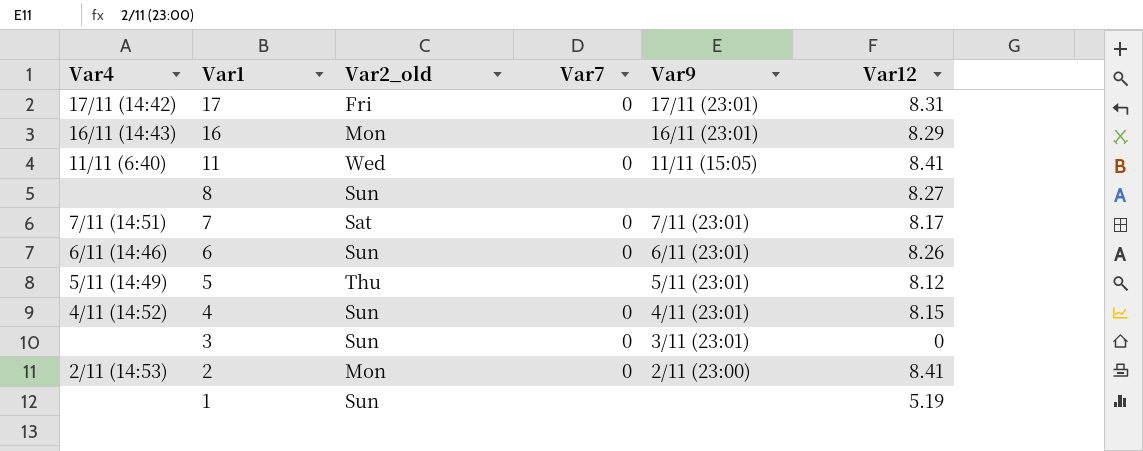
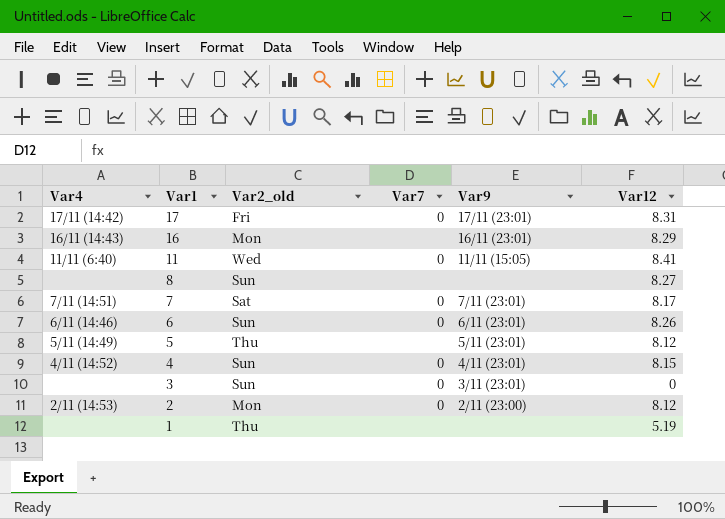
2 | Var12: 8.41 -> 8.12
1 | Var2_old: Sun -> Thu

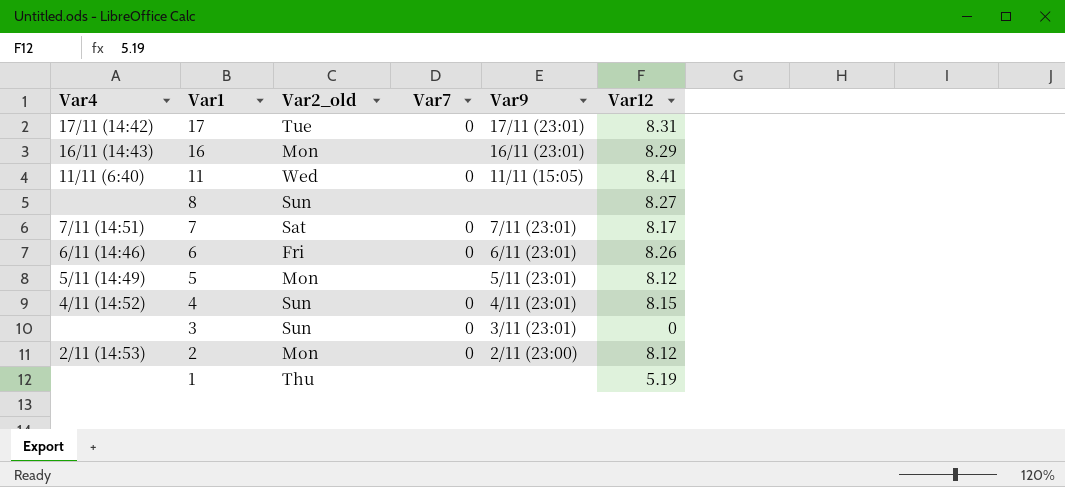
17 | Var2_old: Fri -> Tue
6 | Var2_old: Sun -> Fri
5 | Var2_old: Thu -> Mon

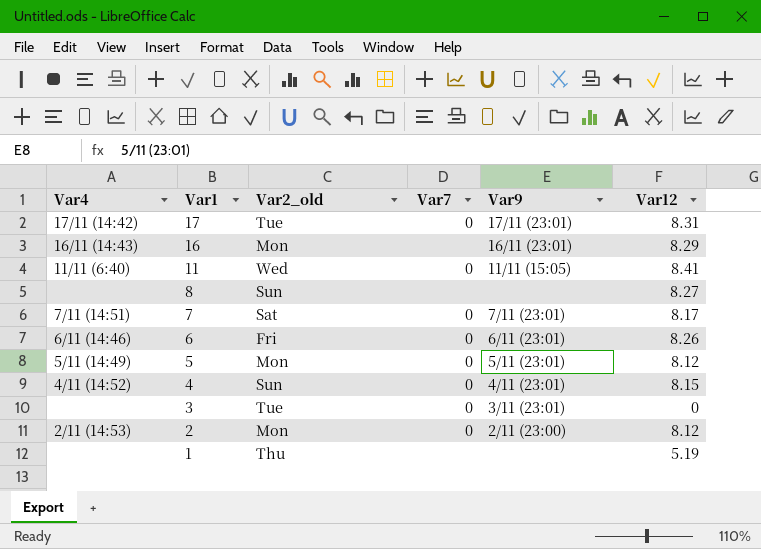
5 | Var7: none -> 0
3 | Var2_old: Sun -> Tue

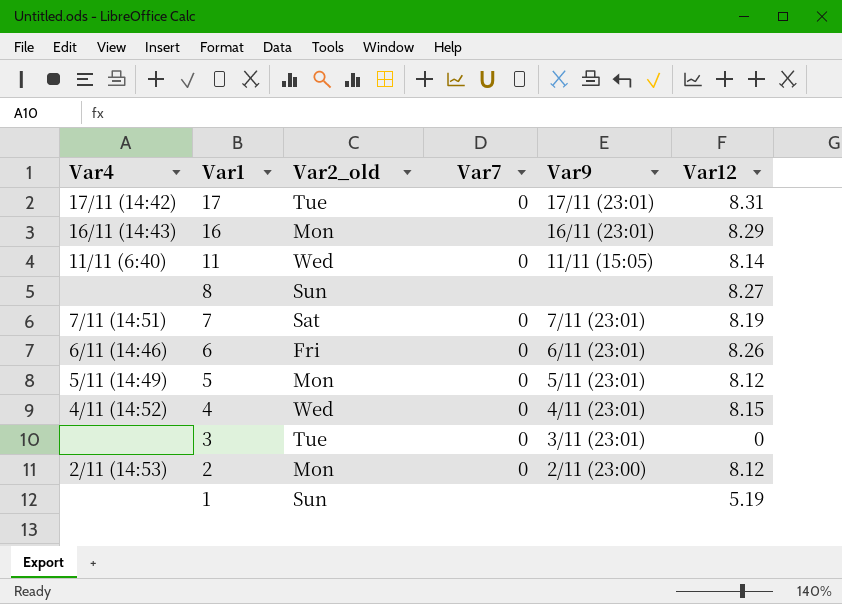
11 | Var12: 8.41 -> 8.14
7 | Var12: 8.17 -> 8.19
4 | Var2_old: Sun -> Wed
1 | Var2_old: Thu -> Sun

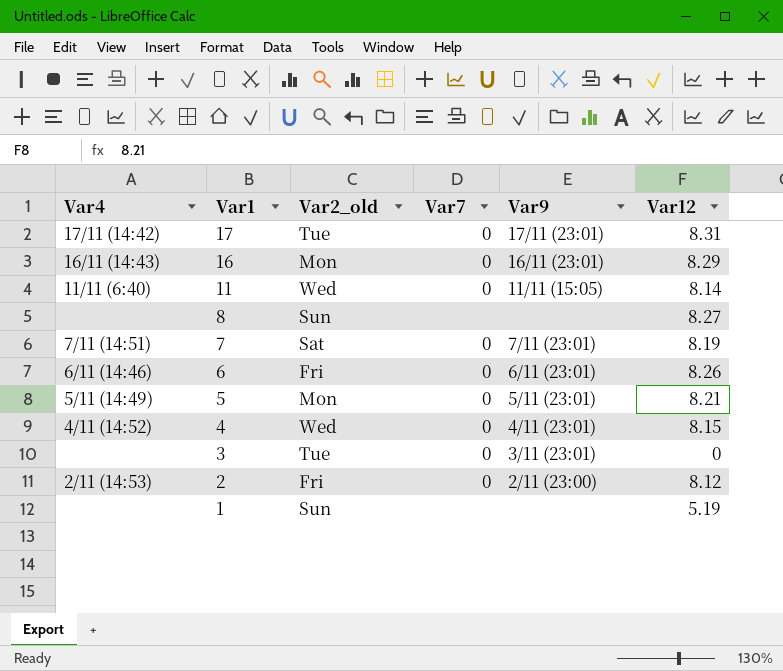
16 | Var7: none -> 0
5 | Var12: 8.12 -> 8.21
2 | Var2_old: Mon -> Fri

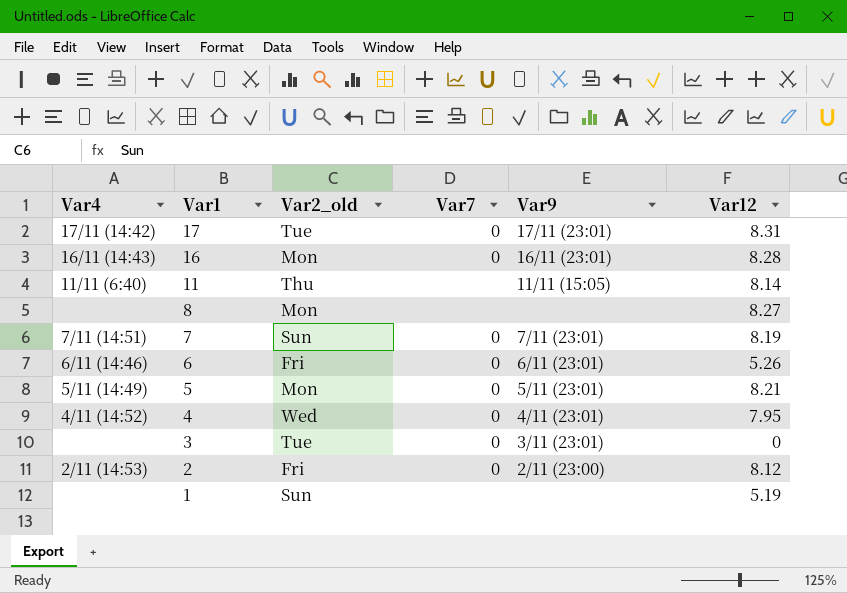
16 | Var12: 8.29 -> 8.28
11 | Var2_old: Wed -> Thu
11 | Var7: 0 -> none
8 | Var2_old: Sun -> Mon
7 | Var2_old: Sat -> Sun
6 | Var12: 8.26 -> 5.26
4 | Var12: 8.15 -> 7.95

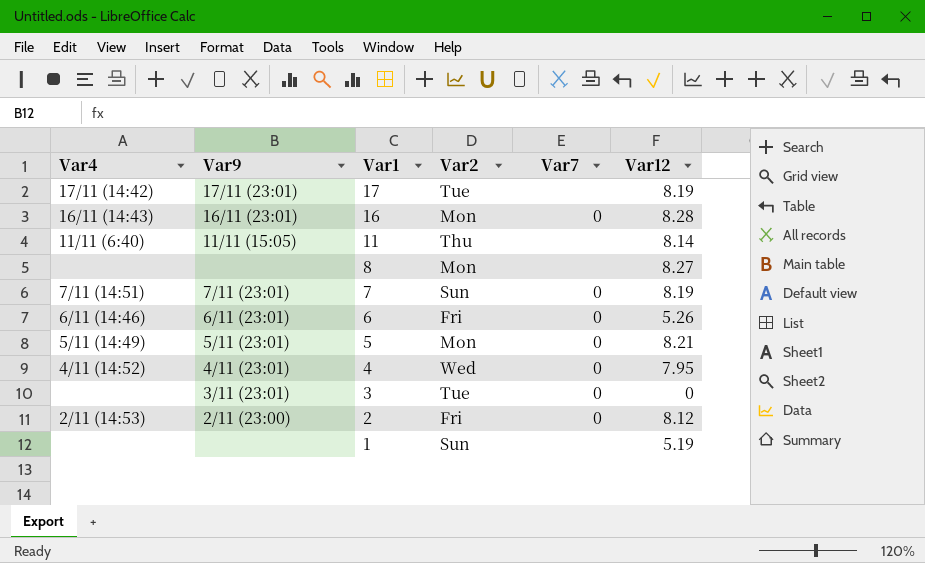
column Var9 | position: 5 -> 2
column name: Var2_old -> Var2
17 | Var7: 0 -> none
17 | Var12: 8.31 -> 8.19

